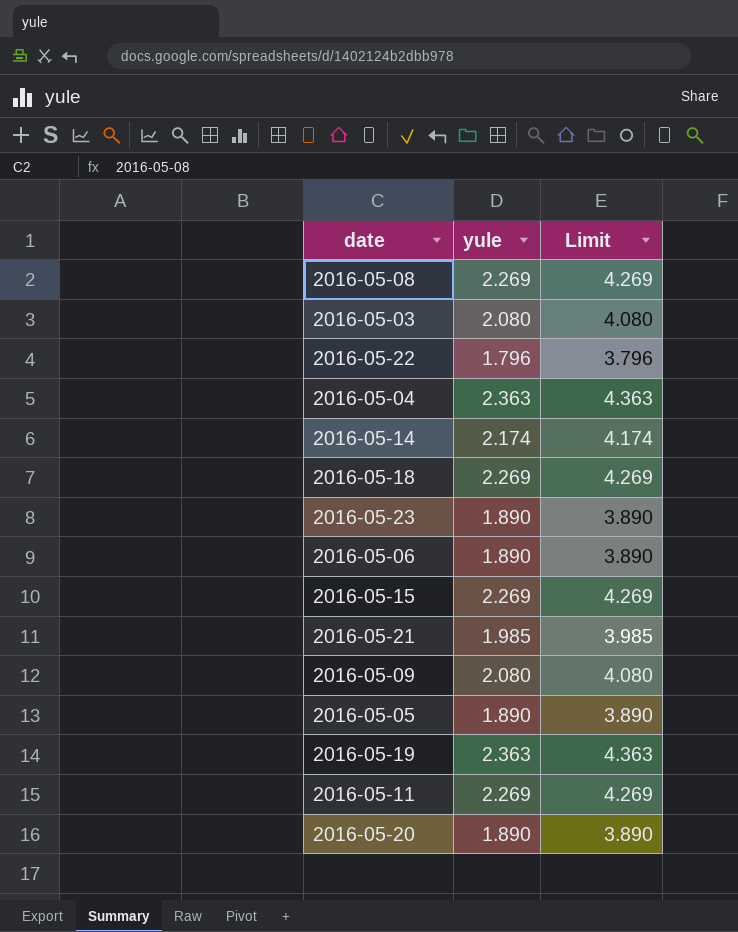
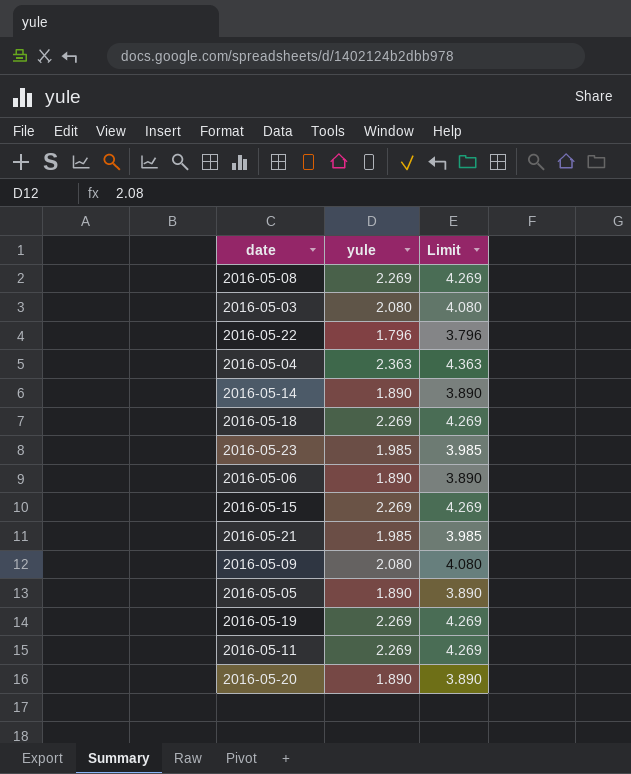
2016-05-14 | yule: 2.174 -> 1.890
2016-05-14 | Limit: 4.174 -> 3.890
2016-05-23 | yule: 1.890 -> 1.985
2016-05-23 | Limit: 3.890 -> 3.985
2016-05-19 | yule: 2.363 -> 2.269
2016-05-19 | Limit: 4.363 -> 4.269

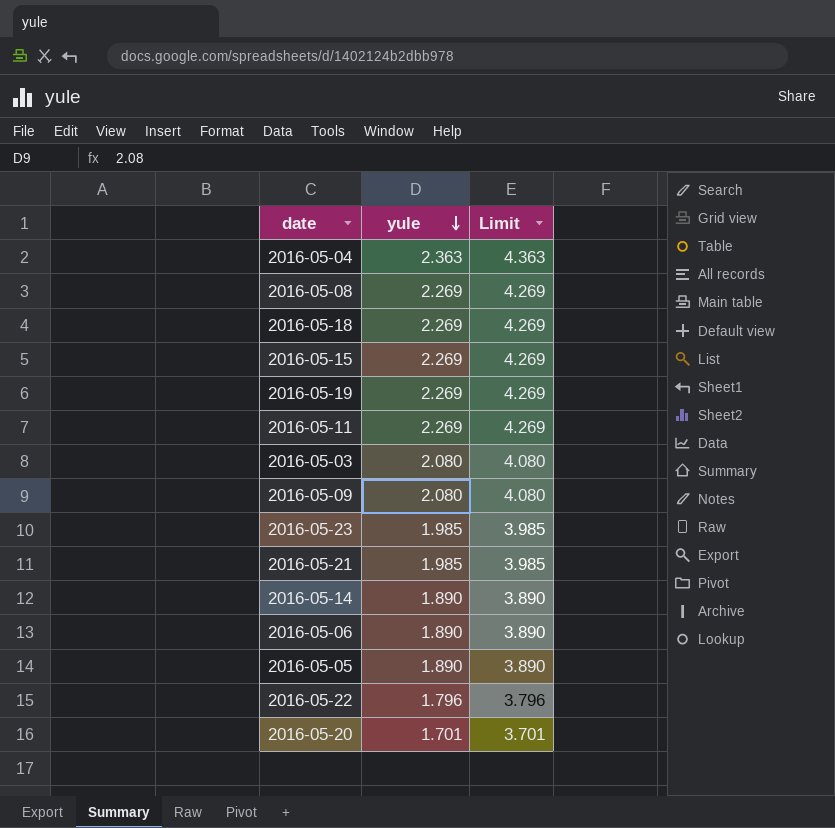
row order: none -> yule descending
2016-05-20 | yule: 1.890 -> 1.701
2016-05-20 | Limit: 3.890 -> 3.701

